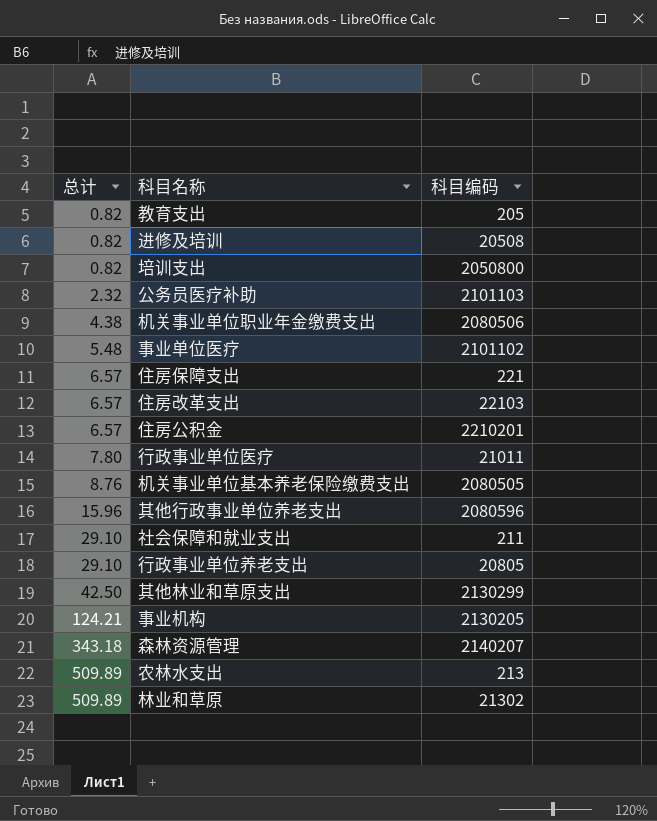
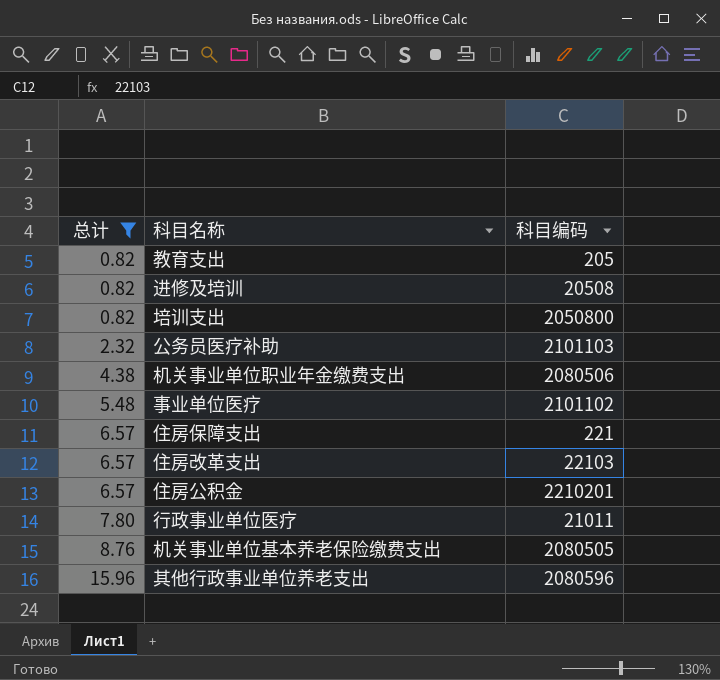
filter: none -> 总计 <= 15.96

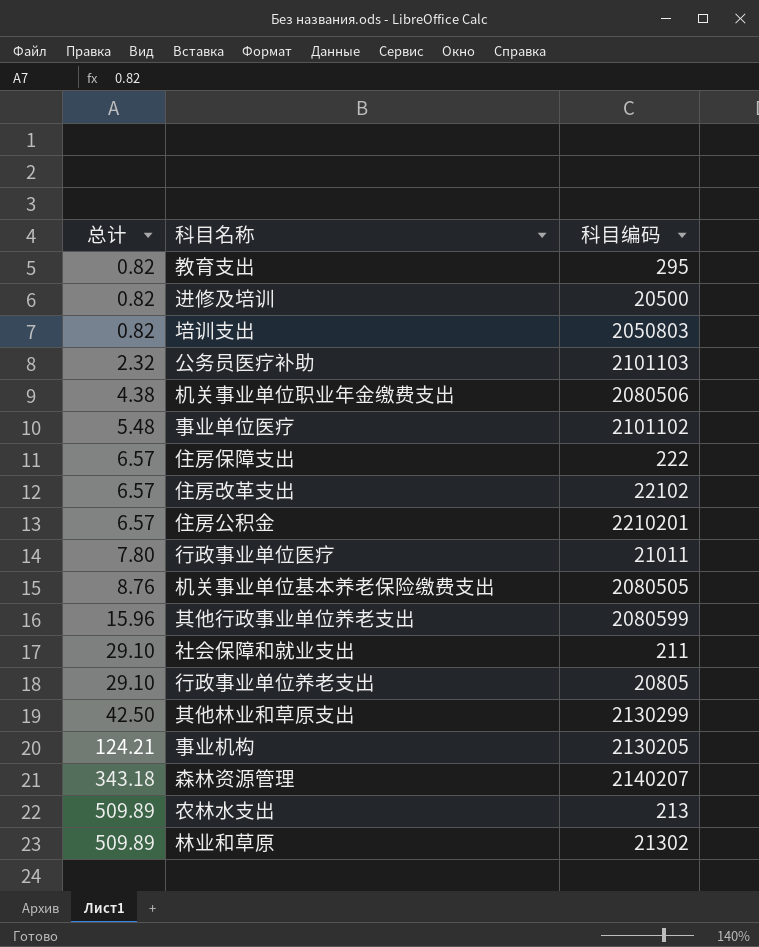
filter: 总计 <= 15.96 -> none
教育支出 | 科目编码: 205 -> 295
进修及培训 | 科目编码: 20508 -> 20500
培训支出 | 科目编码: 2050800 -> 2050803
住房保障支出 | 科目编码: 221 -> 222
住房改革支出 | 科目编码: 22103 -> 22102
其他行政事业单位养老支出 | 科目编码: 2080596 -> 2080599

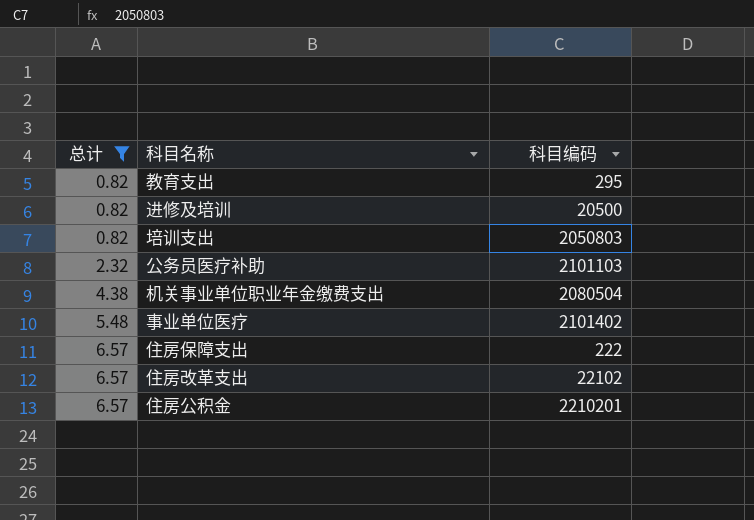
filter: none -> 总计 <= 6.57
机关事业单位职业年金缴费支出 | 科目编码: 2080506 -> 2080504
事业单位医疗 | 科目编码: 2101102 -> 2101402

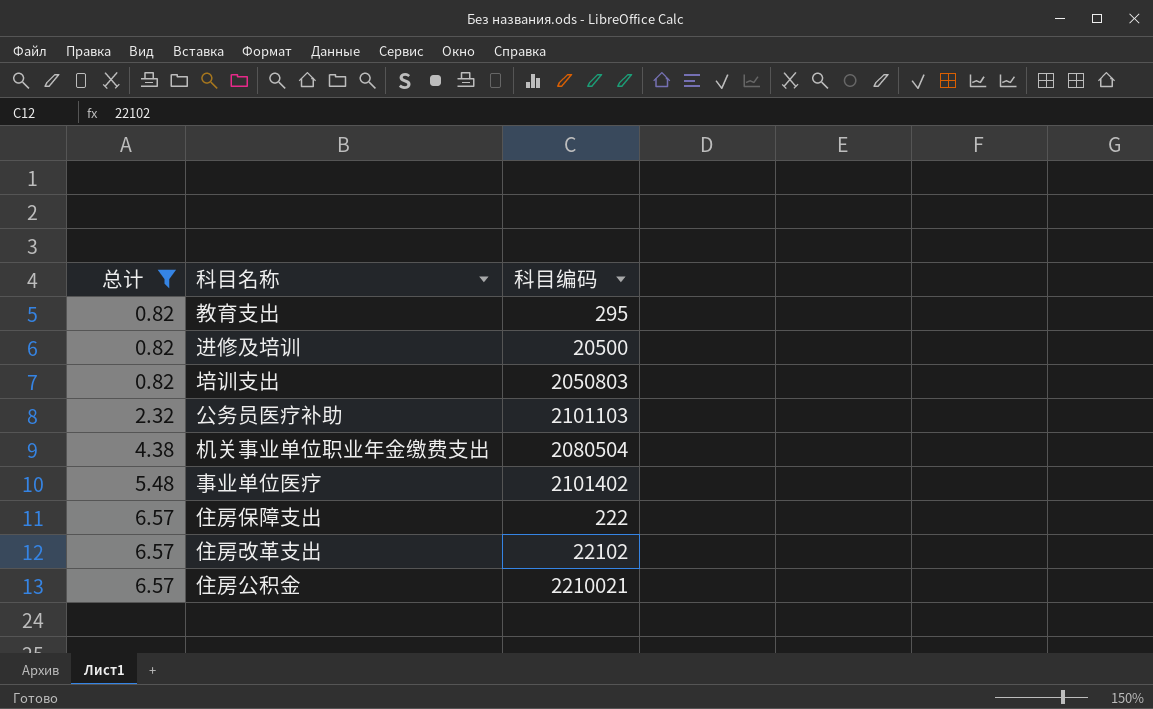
住房公积金 | 科目编码: 2210201 -> 2210021

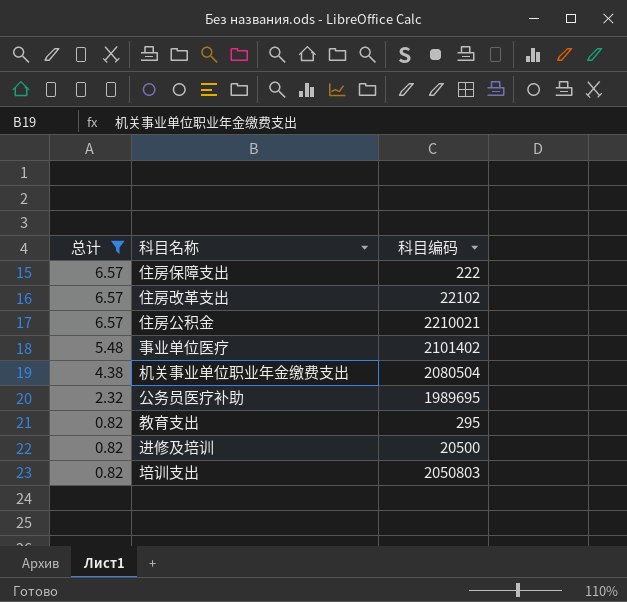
row order: 总计 ascending -> 总计 descending
公务员医疗补助 | 科目编码: 2101103 -> 1989695

